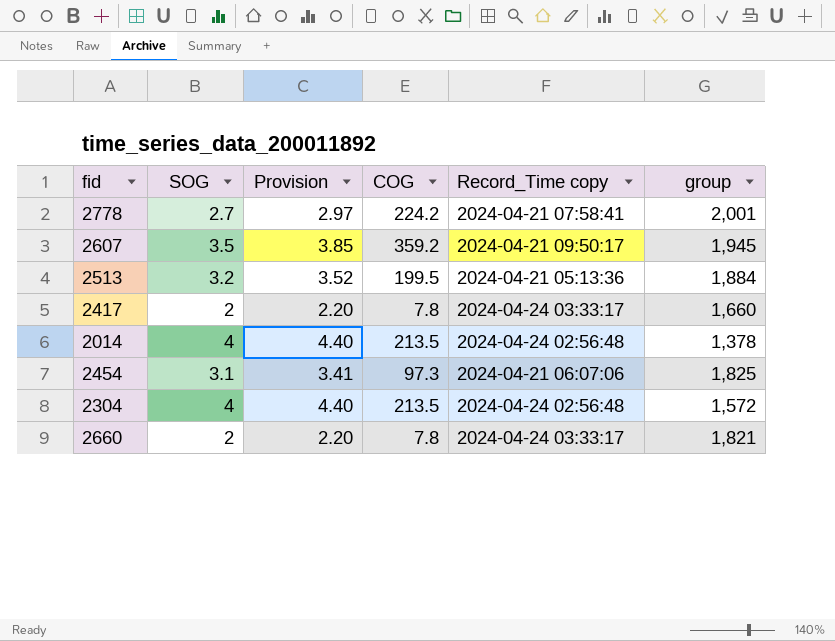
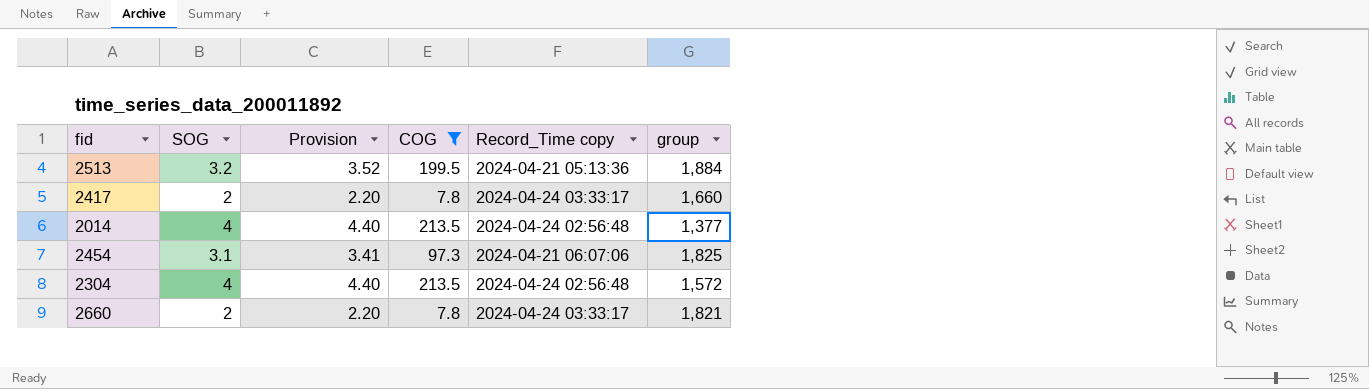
filter: none -> COG <= 213.5
2014 | group: 1,378 -> 1,377

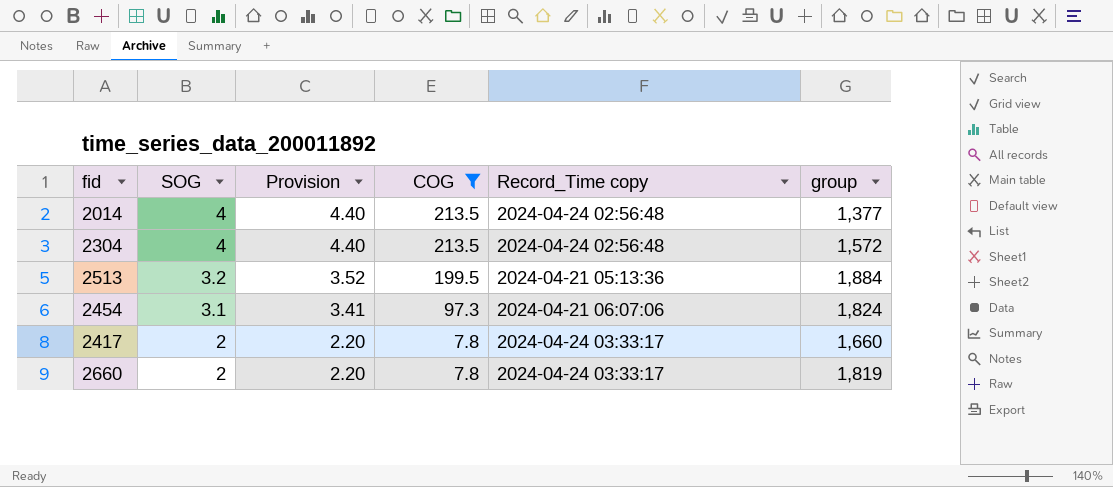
row order: none -> SOG descending
2454 | group: 1,825 -> 1,824
2660 | group: 1,821 -> 1,819

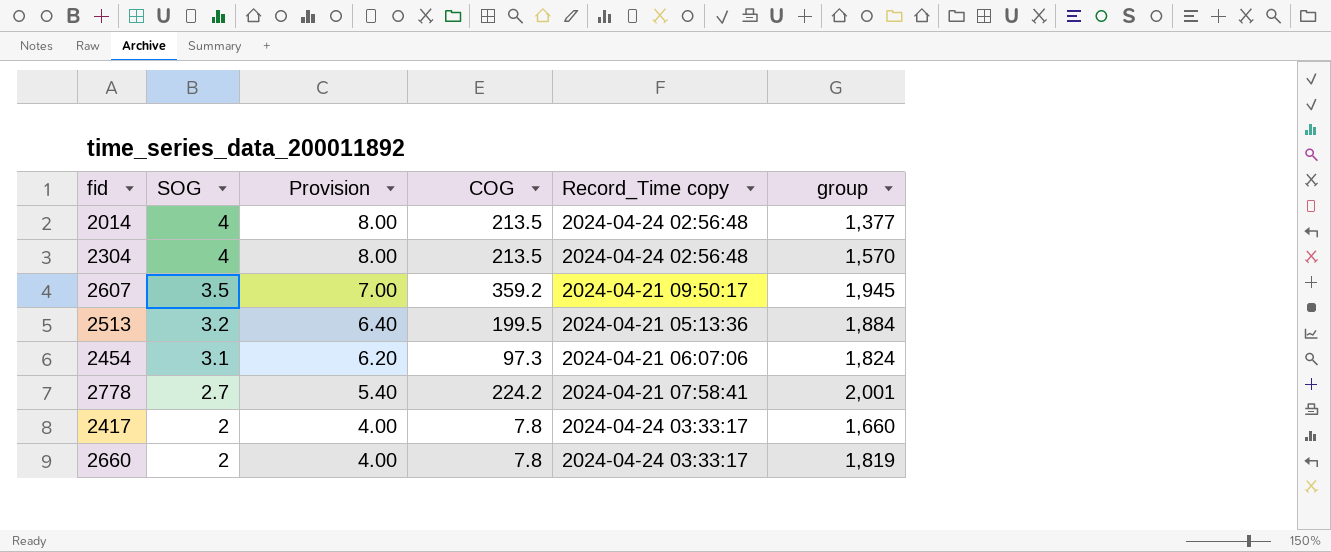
filter: COG <= 213.5 -> none
column Provision | formula: [SOG] * 1.1 -> [SOG] * 2
2304 | group: 1,572 -> 1,570

